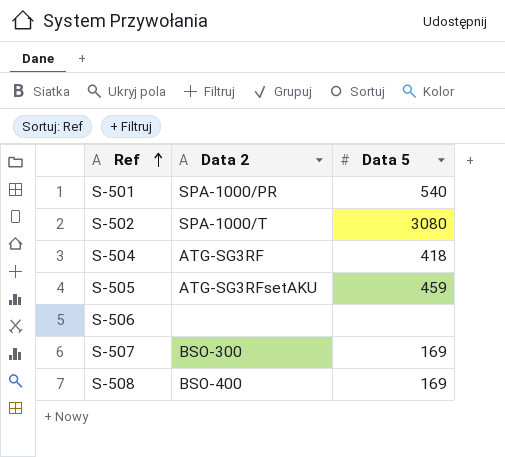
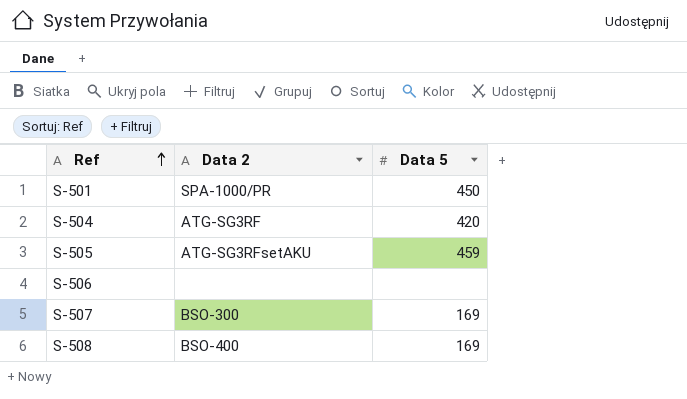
row S-502: SPA-1000/T | 3080 -> none
S-501 | Data 5: 540 -> 450
S-504 | Data 5: 418 -> 420

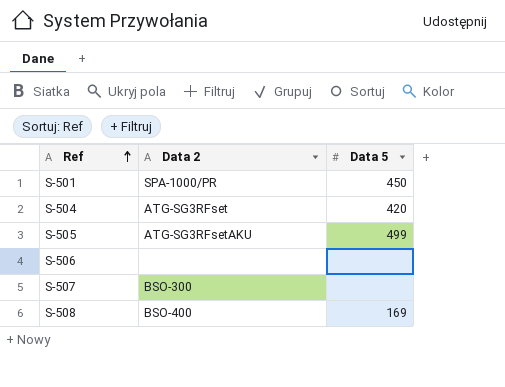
S-504 | Data 2: ATG-SG3RF -> ATG-SG3RFset
S-505 | Data 5: 459 -> 499
S-507 | Data 5: 169 -> none

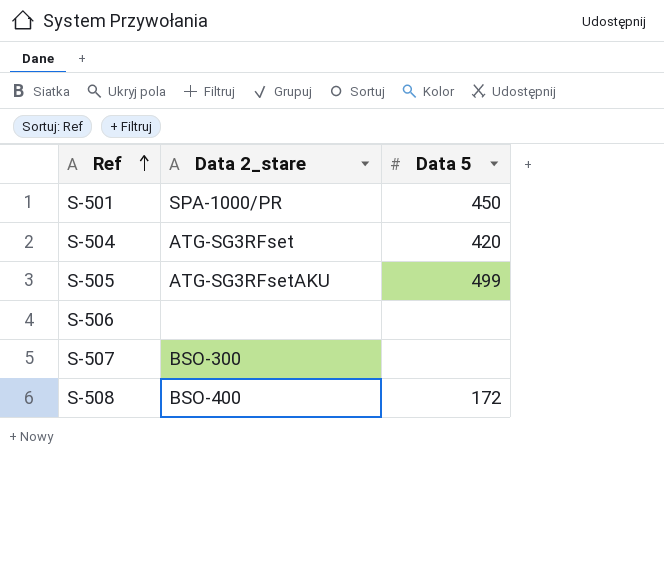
column name: Data 2 -> Data 2_stare
S-508 | Data 5: 169 -> 172

